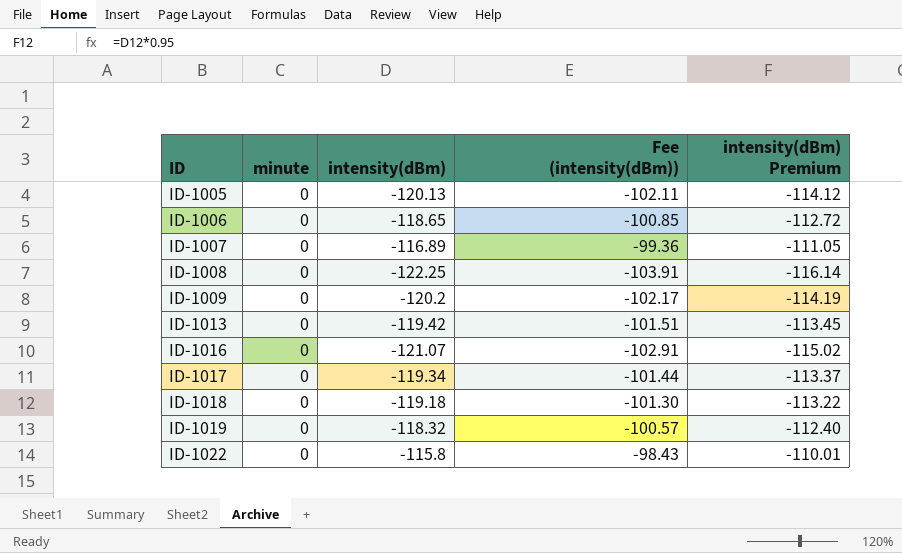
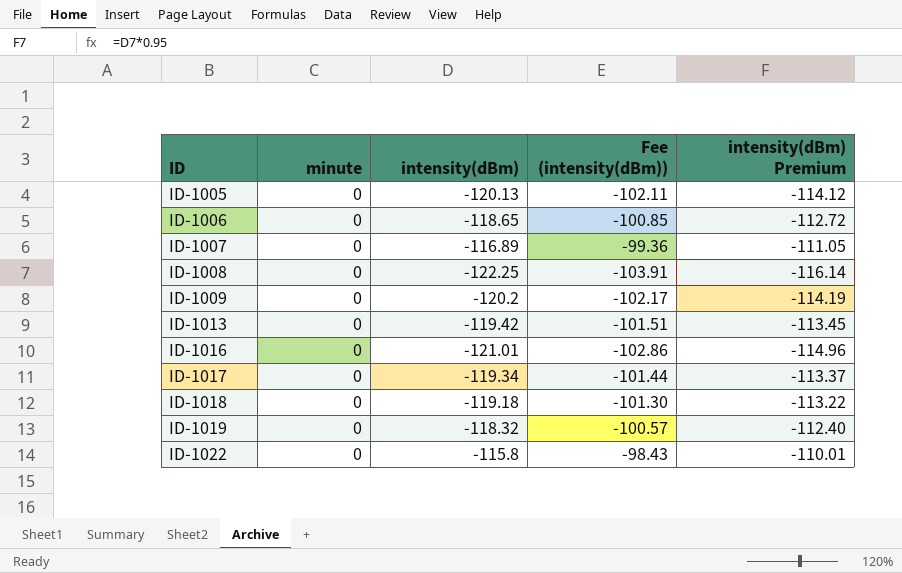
ID-1016 | intensity(dBm): -121.07 -> -121.01
ID-1016 | Fee (intensity(dBm)): -102.91 -> -102.86
ID-1016 | intensity(dBm) Premium: -115.02 -> -114.96

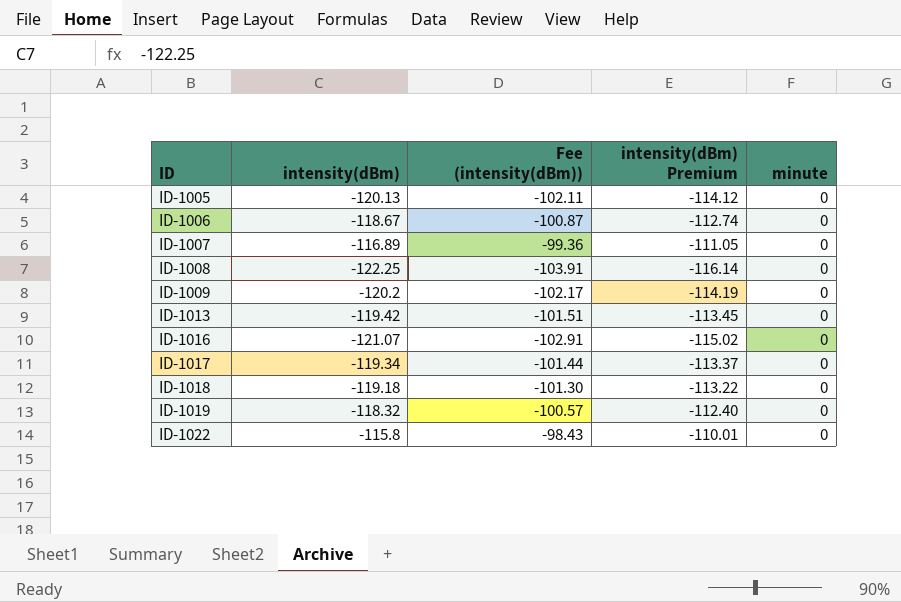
column minute | position: 2 -> 5
ID-1006 | intensity(dBm): -118.65 -> -118.67
ID-1006 | Fee (intensity(dBm)): -100.85 -> -100.87
ID-1006 | intensity(dBm) Premium: -112.72 -> -112.74
ID-1016 | intensity(dBm): -121.01 -> -121.07
ID-1016 | Fee (intensity(dBm)): -102.86 -> -102.91
ID-1016 | intensity(dBm) Premium: -114.96 -> -115.02

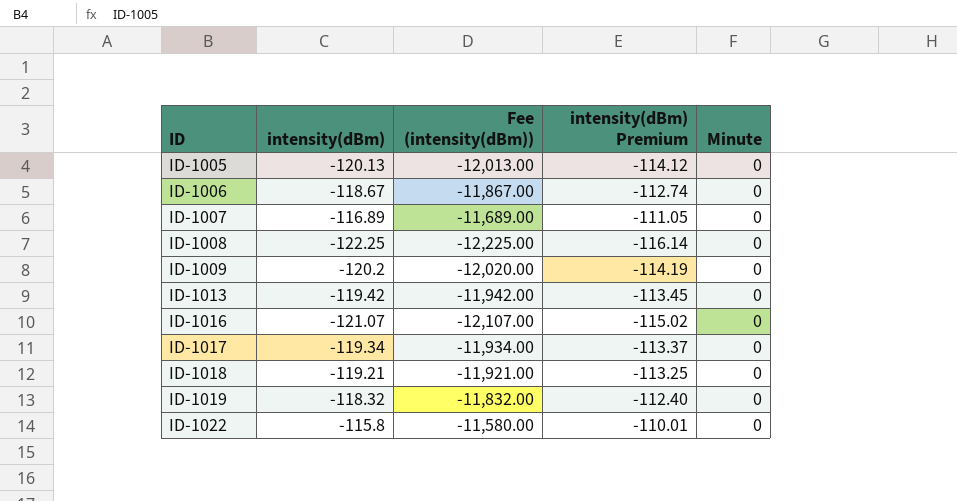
column Fee (intensity(dBm)) | formula: [intensity(dBm)] * 0.85 -> [intensity(dBm)] * 100
column name: minute -> Minute
ID-1018 | intensity(dBm): -119.18 -> -119.21
ID-1018 | intensity(dBm) Premium: -113.22 -> -113.25

